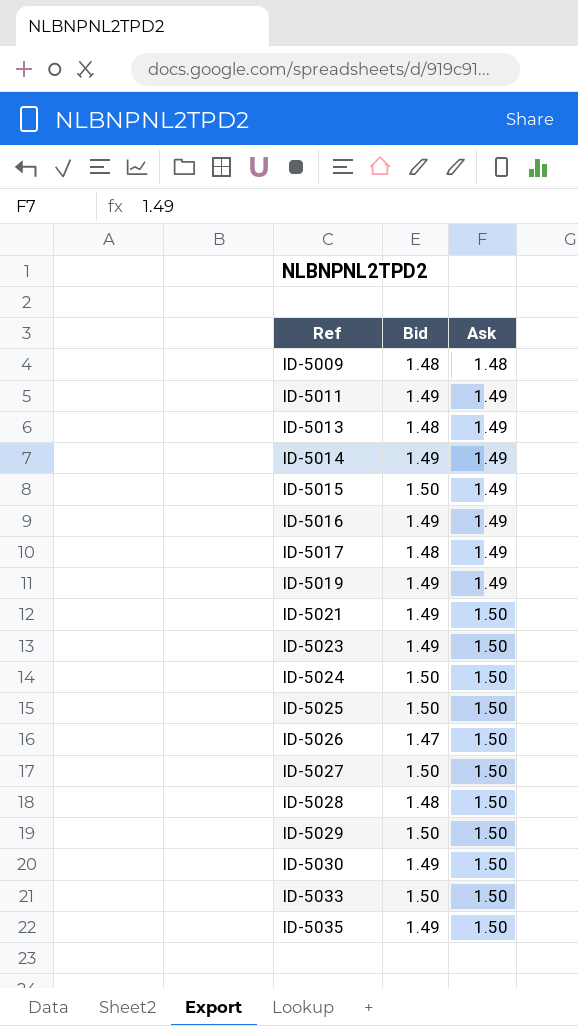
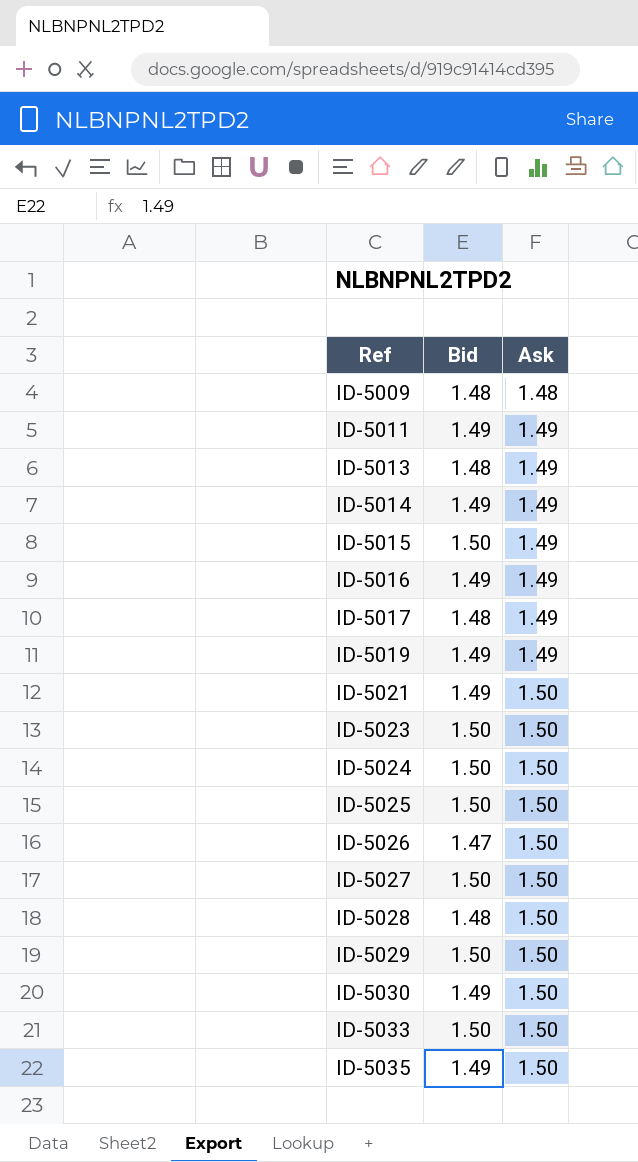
ID-5023 | Bid: 1.49 -> 1.50

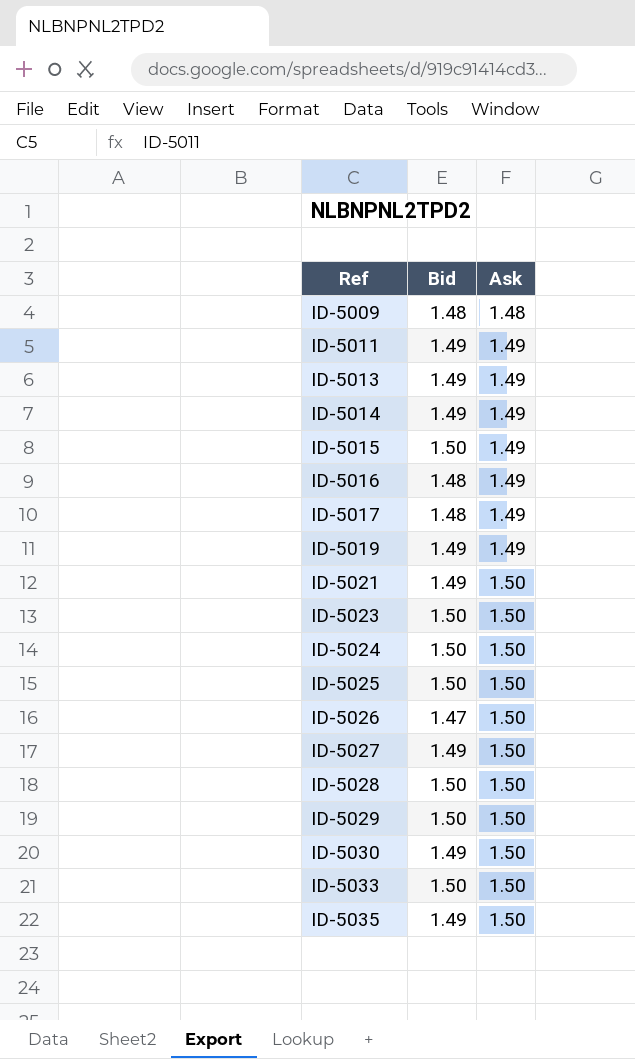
ID-5013 | Bid: 1.48 -> 1.49
ID-5016 | Bid: 1.49 -> 1.48
ID-5027 | Bid: 1.50 -> 1.49
ID-5028 | Bid: 1.48 -> 1.50

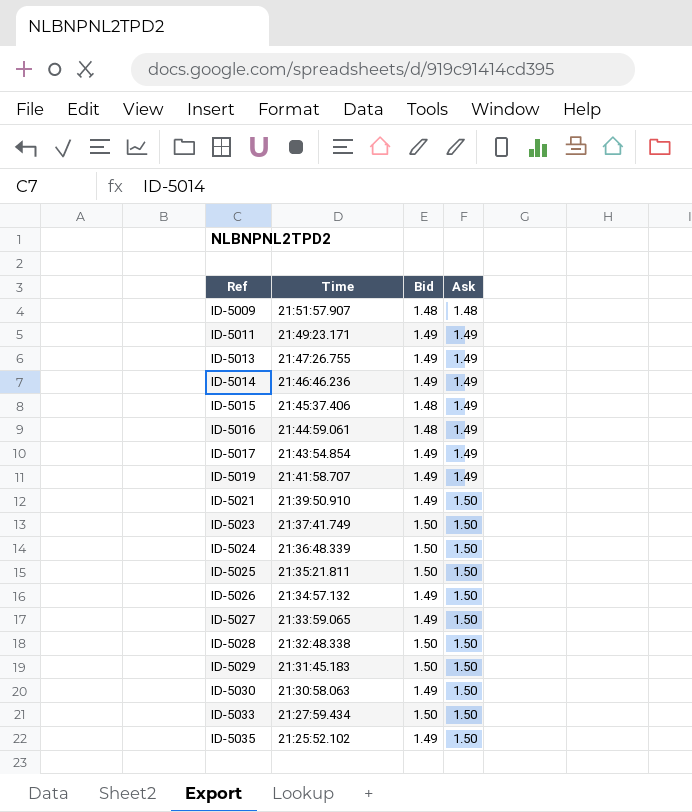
column Time | position: none -> 2
ID-5015 | Bid: 1.50 -> 1.48
ID-5017 | Bid: 1.48 -> 1.49
ID-5026 | Bid: 1.47 -> 1.49

